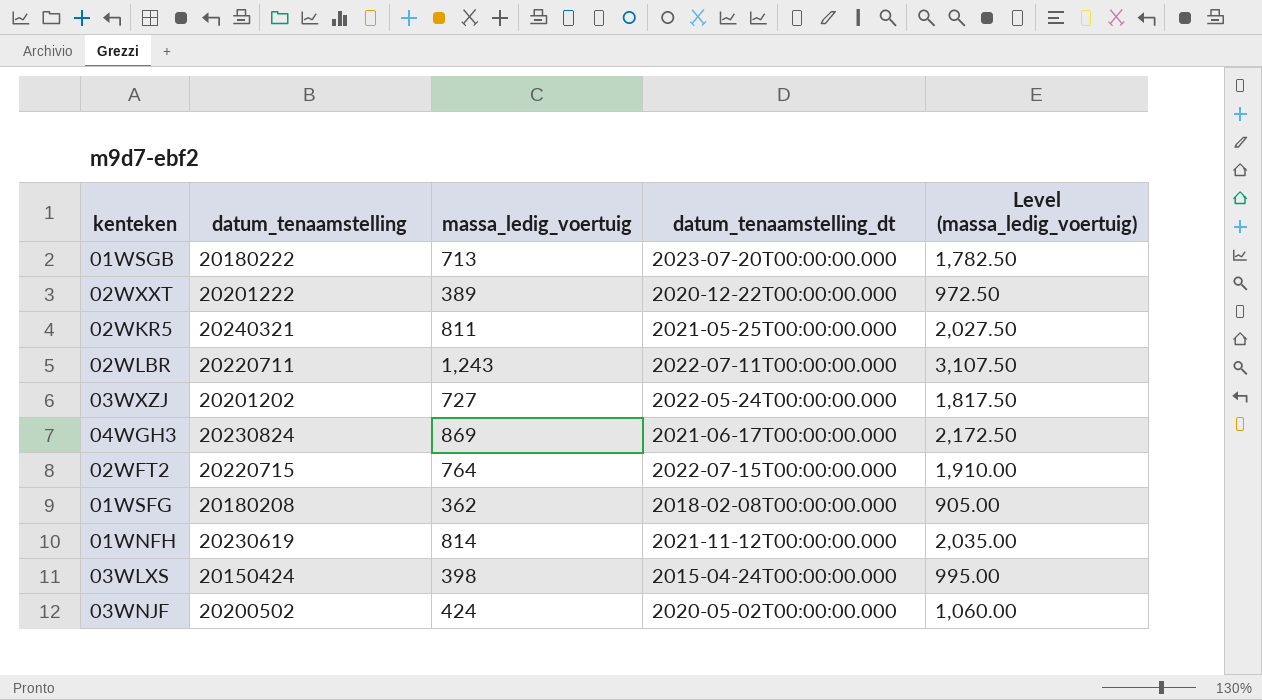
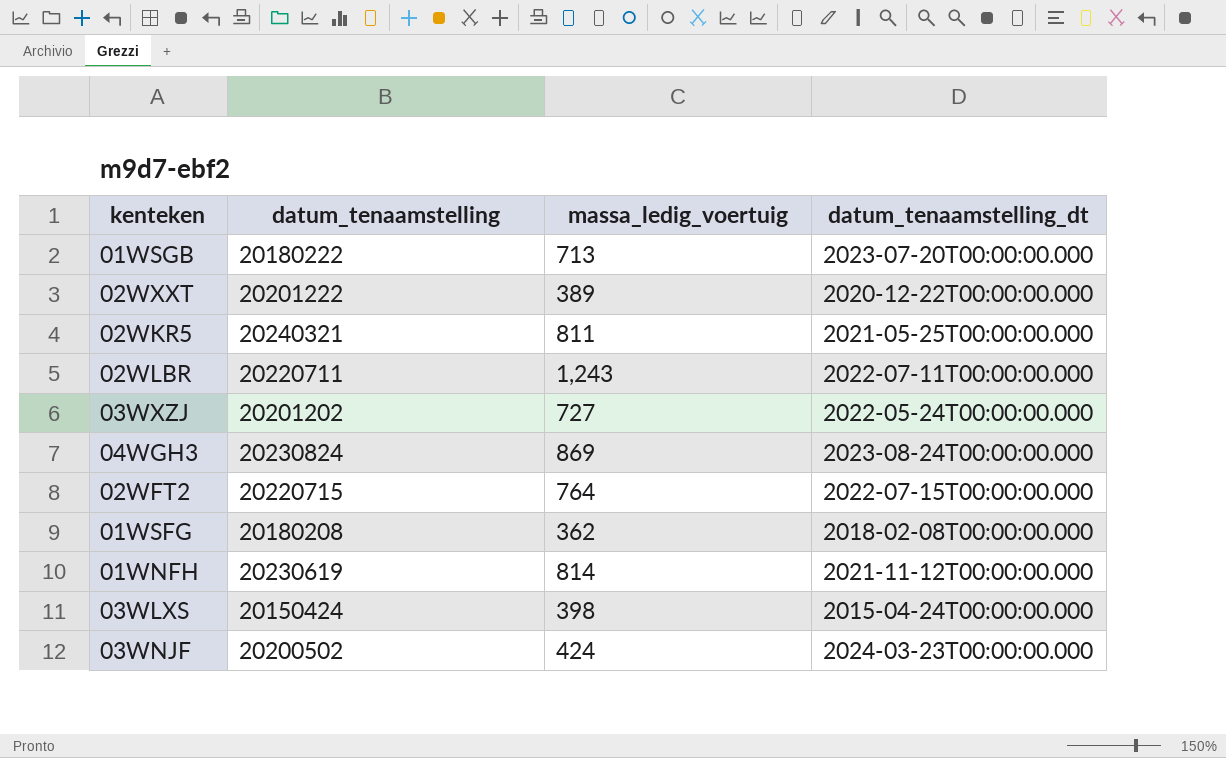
column Level (massa_ledig_voertuig) | formula: [massa_ledig_voertuig] * 2.5 -> none
04WGH3 | datum_tenaamstelling_dt: 2021-06-17T00:00:00.000 -> 2023-08-24T00:00:00.000
03WNJF | datum_tenaamstelling_dt: 2020-05-02T00:00:00.000 -> 2024-03-23T00:00:00.000

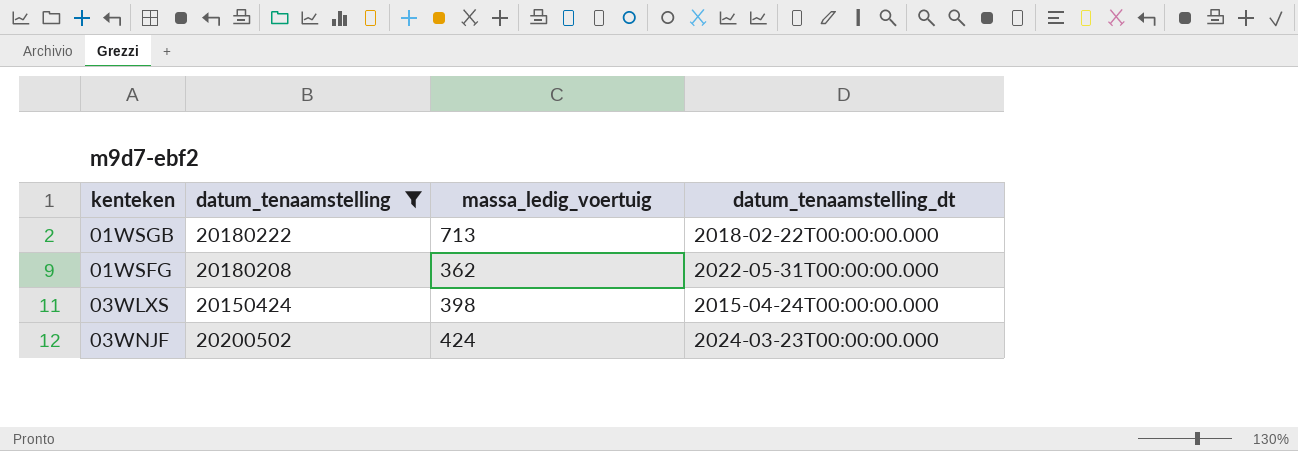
filter: none -> datum_tenaamstelling <= 20200502
01WSGB | datum_tenaamstelling_dt: 2023-07-20T00:00:00.000 -> 2018-02-22T00:00:00.000
01WSFG | datum_tenaamstelling_dt: 2018-02-08T00:00:00.000 -> 2022-05-31T00:00:00.000

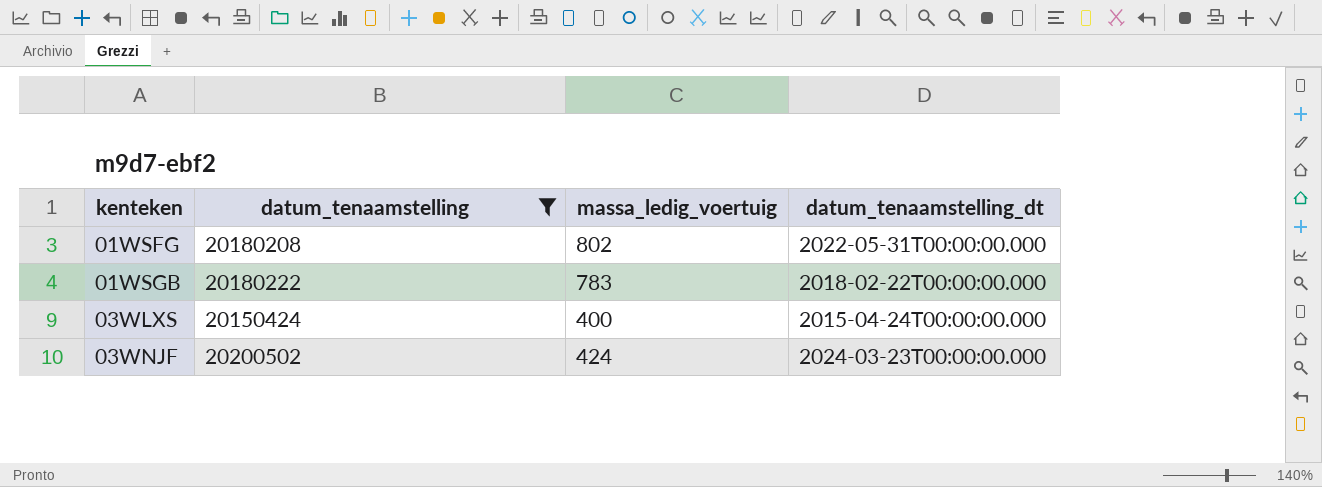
row order: none -> kenteken ascending
01WSFG | massa_ledig_voertuig: 362 -> 802
01WSGB | massa_ledig_voertuig: 713 -> 783
03WLXS | massa_ledig_voertuig: 398 -> 400

